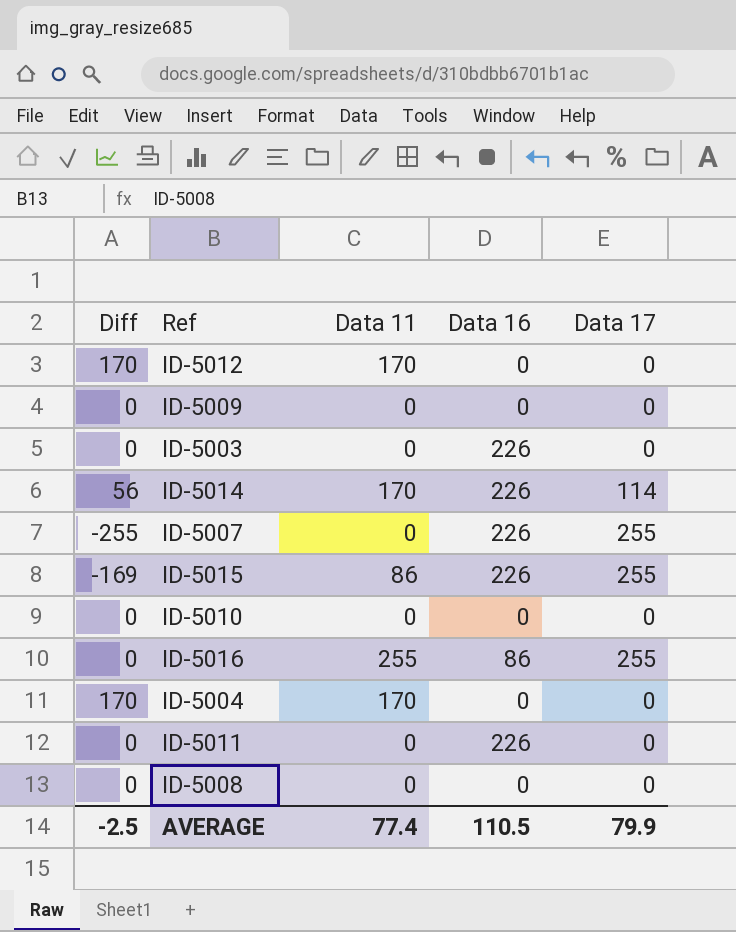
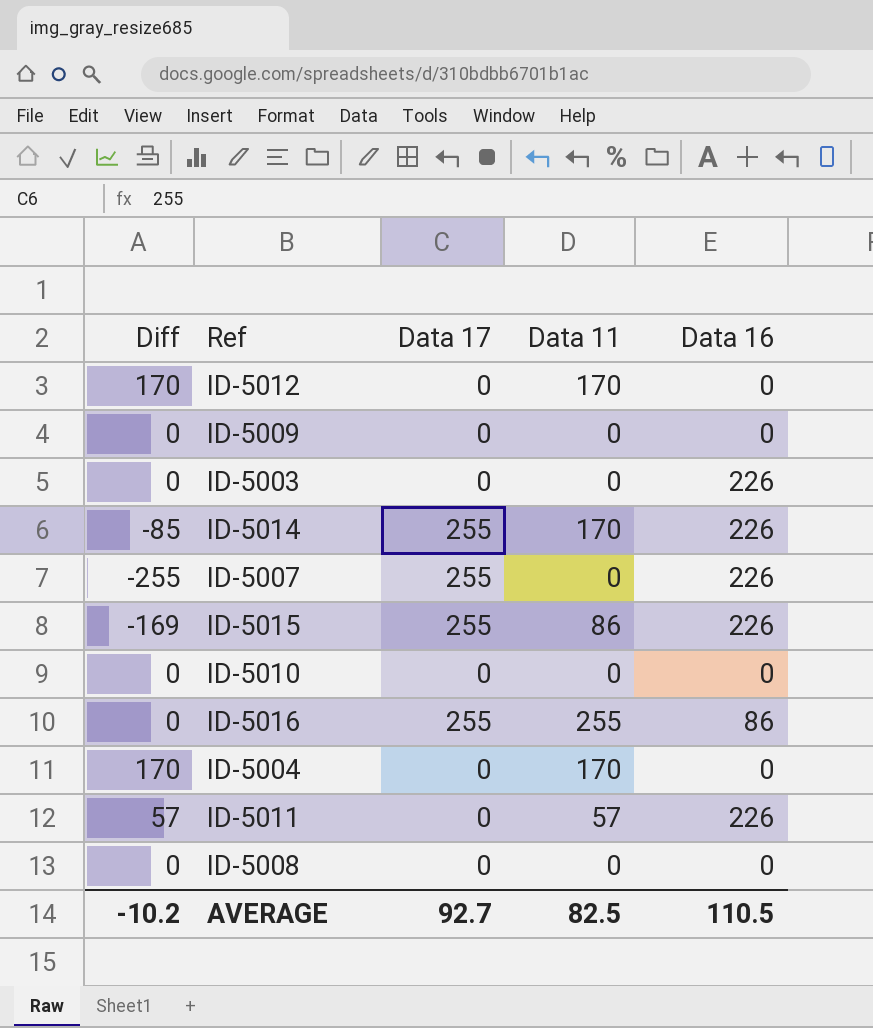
column Data 17 | position: 5 -> 3
ID-5014 | Diff: 56 -> -85
ID-5014 | Data 17: 114 -> 255
ID-5011 | Diff: 0 -> 57
ID-5011 | Data 11: 0 -> 57
AVERAGE | Diff: -2.5 -> -10.2
AVERAGE | Data 17: 79.9 -> 92.7
AVERAGE | Data 11: 77.4 -> 82.5

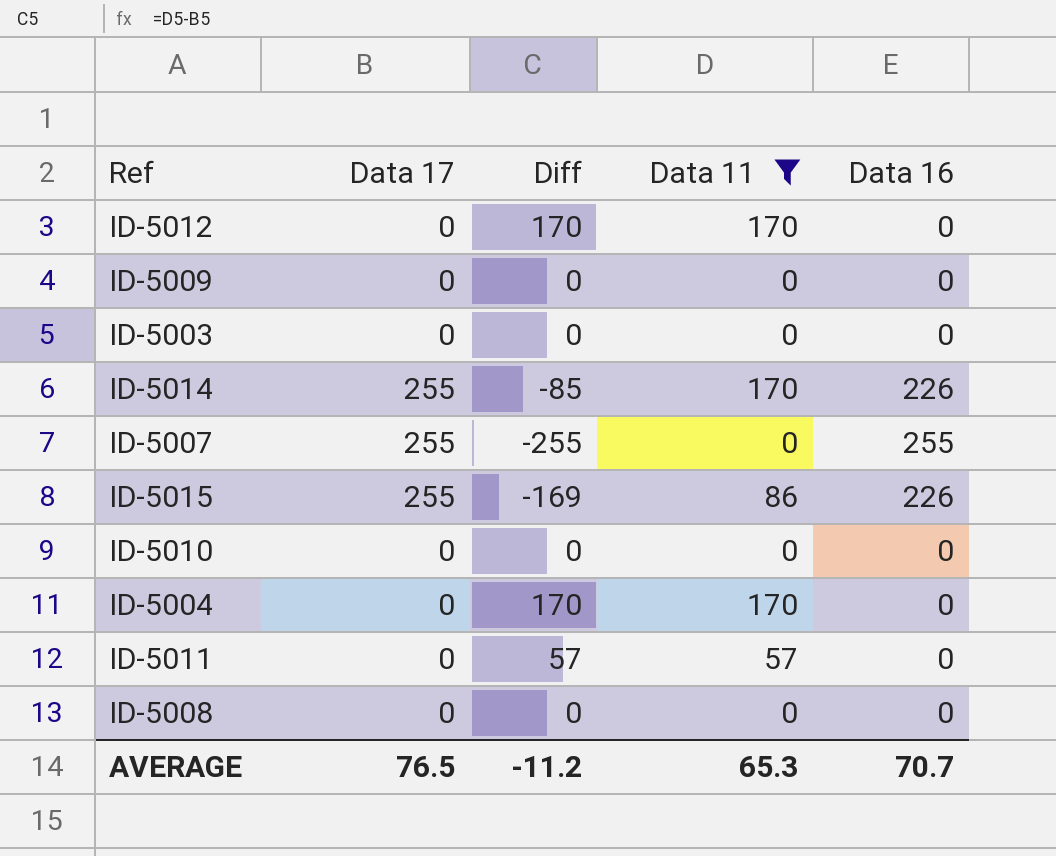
filter: none -> Data 11 != 255
column Diff | position: 1 -> 3
ID-5003 | Data 16: 226 -> 0
ID-5007 | Data 16: 226 -> 255
ID-5011 | Data 16: 226 -> 0
AVERAGE | Data 17: 92.7 -> 76.5
AVERAGE | Diff: -10.2 -> -11.2
AVERAGE | Data 11: 82.5 -> 65.3
AVERAGE | Data 16: 110.5 -> 70.7

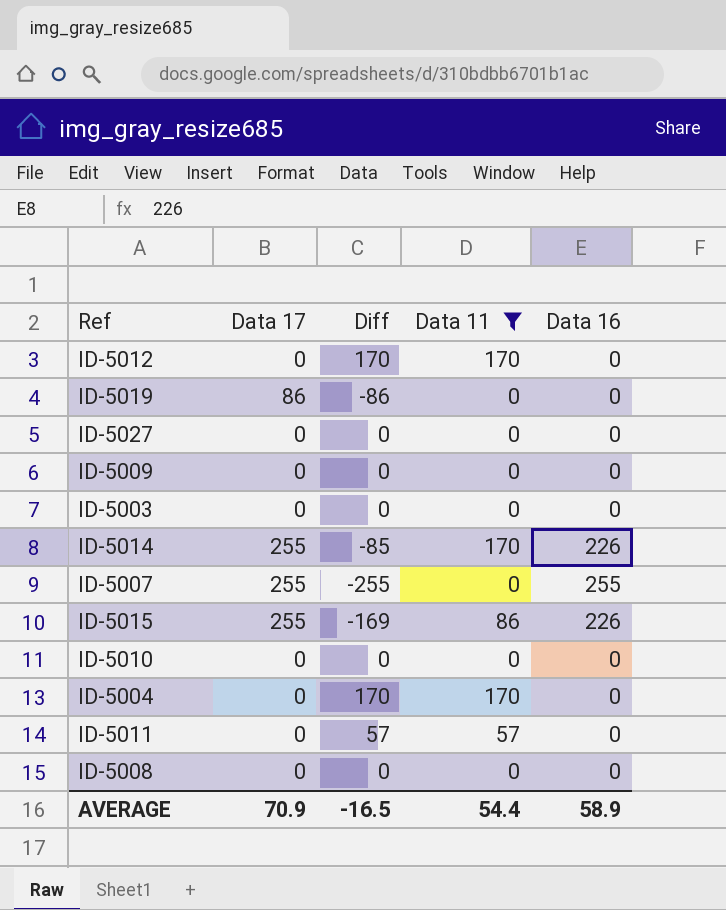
row ID-5019: none -> 86 | -86 | 0 | 0
row ID-5027: none -> 0 | 0 | 0 | 0
AVERAGE | Data 17: 76.5 -> 70.9
AVERAGE | Diff: -11.2 -> -16.5
AVERAGE | Data 11: 65.3 -> 54.4
AVERAGE | Data 16: 70.7 -> 58.9

